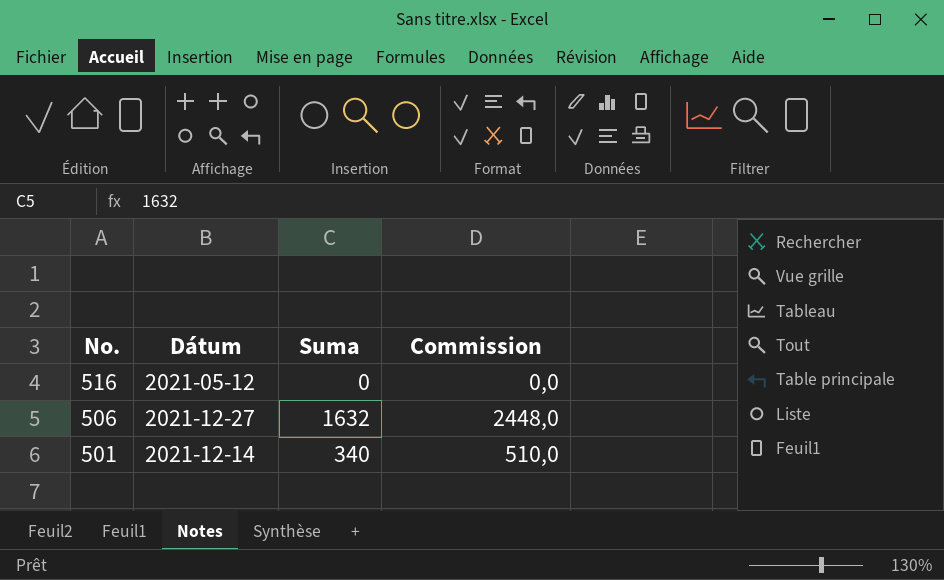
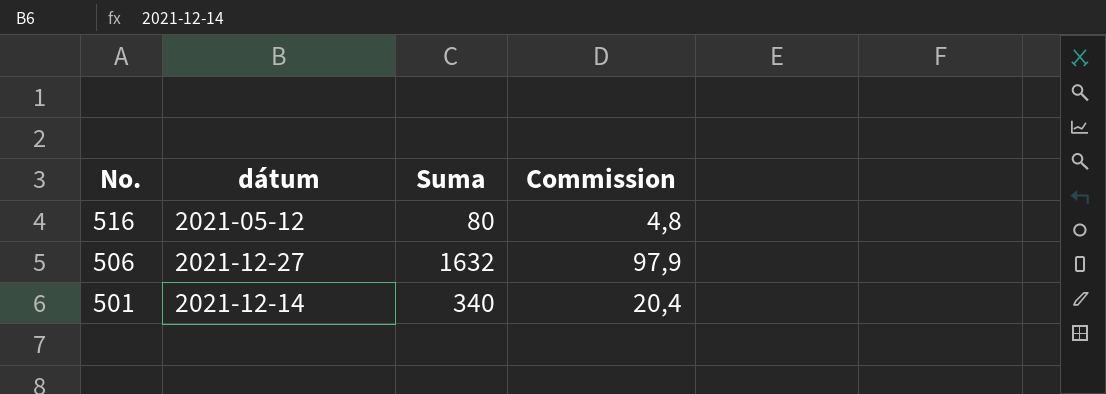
column name: Dátum -> dátum
column Commission | formula: [Suma] * 1,5 -> [Suma] * 0,06
516 | Suma: 0 -> 80

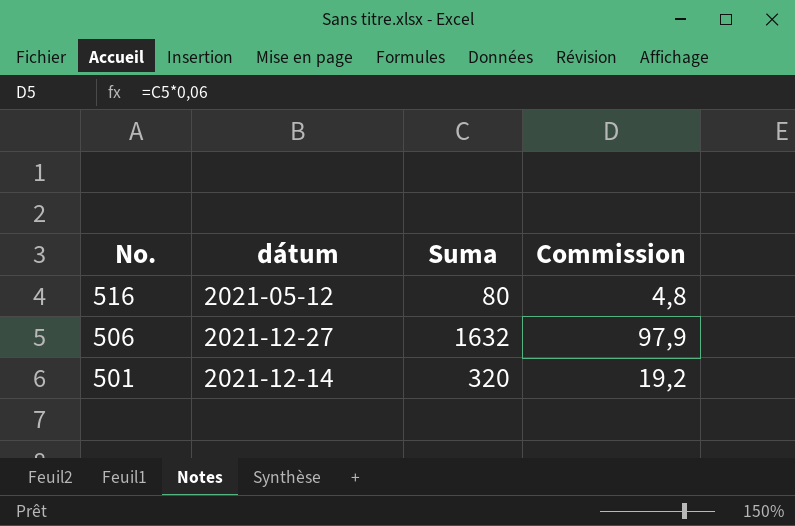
501 | Suma: 340 -> 320
501 | Commission: 20,4 -> 19,2

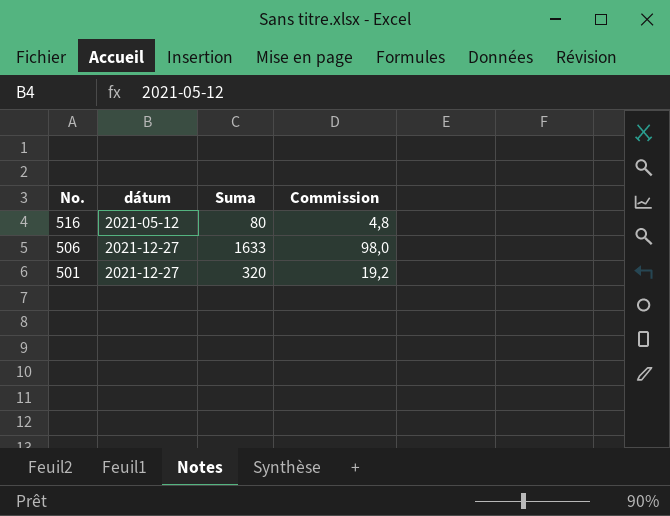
506 | Suma: 1632 -> 1633
506 | Commission: 97,9 -> 98,0
501 | dátum: 2021-12-14 -> 2021-12-27

